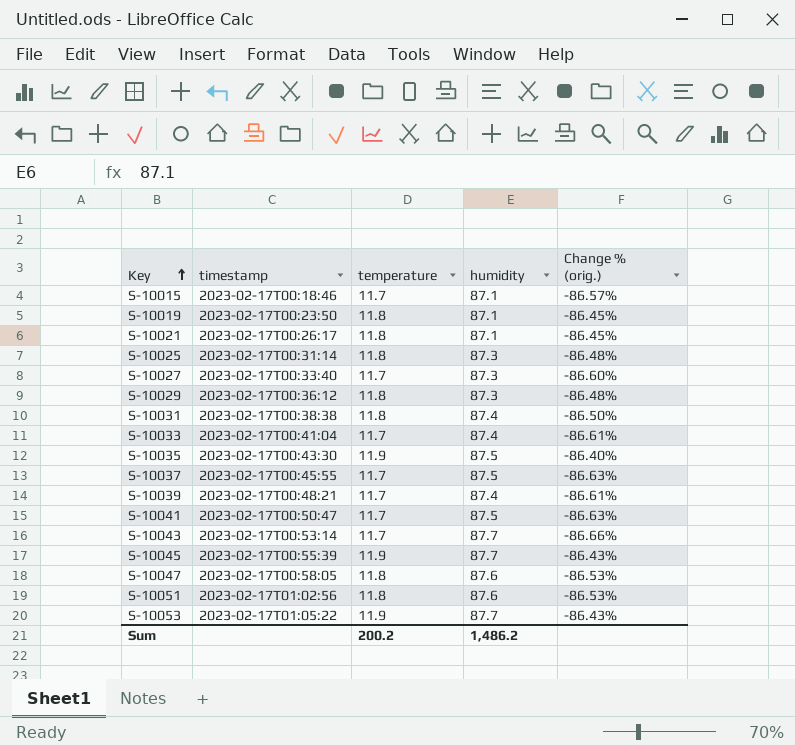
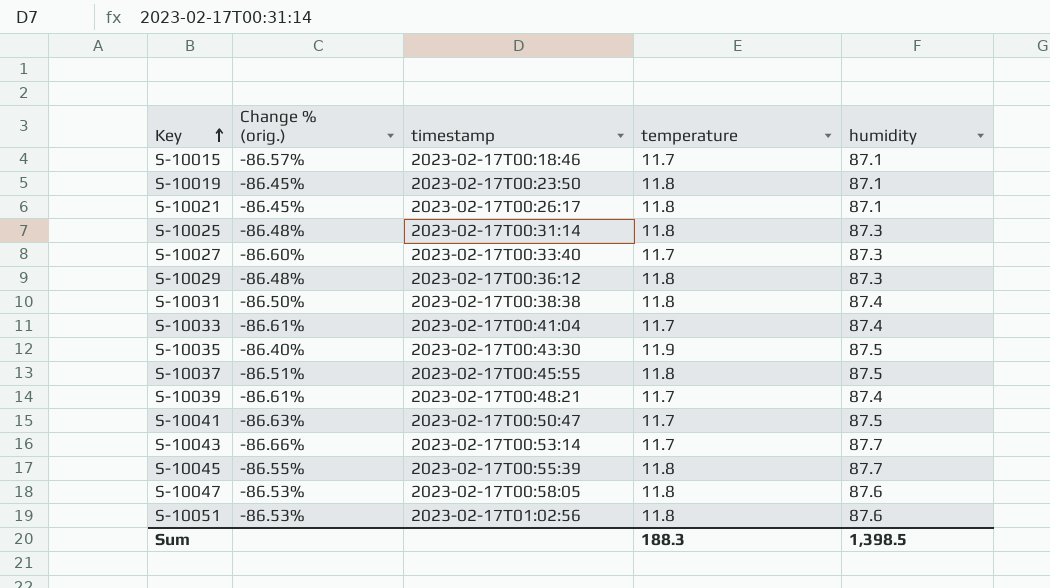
column Change % (orig.) | position: 5 -> 2
row S-10053: 2023-02-17T01:05:22 | 11.9 | 87.7 | -86.43% -> none
S-10037 | Change % (orig.): -86.63% -> -86.51%
S-10037 | temperature: 11.7 -> 11.8
S-10045 | Change % (orig.): -86.43% -> -86.55%
S-10045 | temperature: 11.9 -> 11.8
Sum | temperature: 200.2 -> 188.3
Sum | humidity: 1,486.2 -> 1,398.5

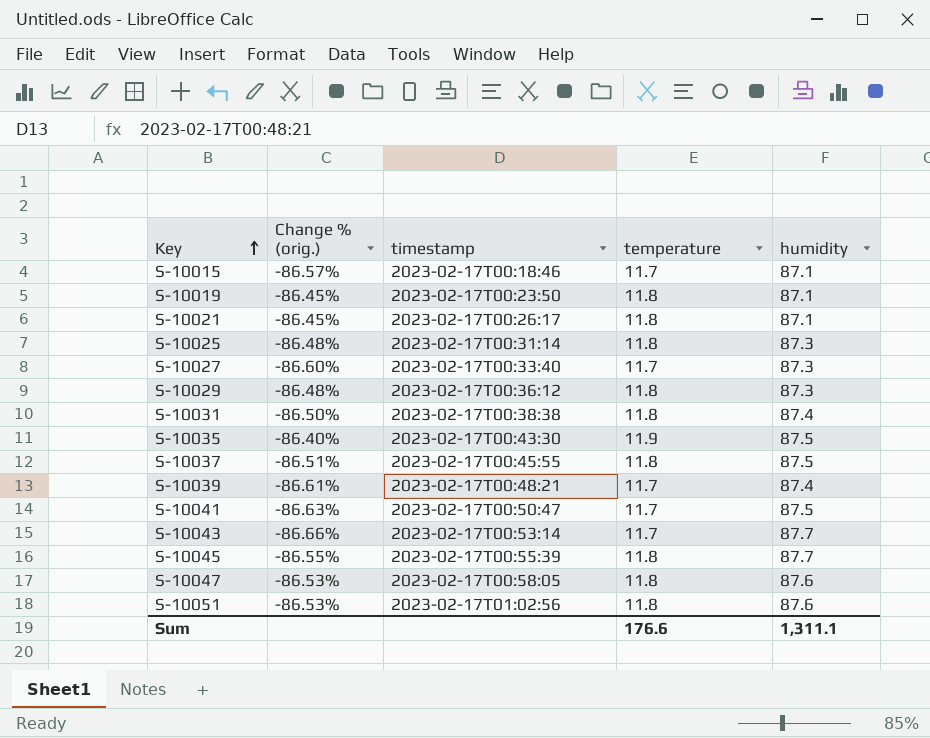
row S-10033: -86.61% | 2023-02-17T00:41:04 | 11.7 | 87.4 -> none
Sum | temperature: 188.3 -> 176.6
Sum | humidity: 1,398.5 -> 1,311.1

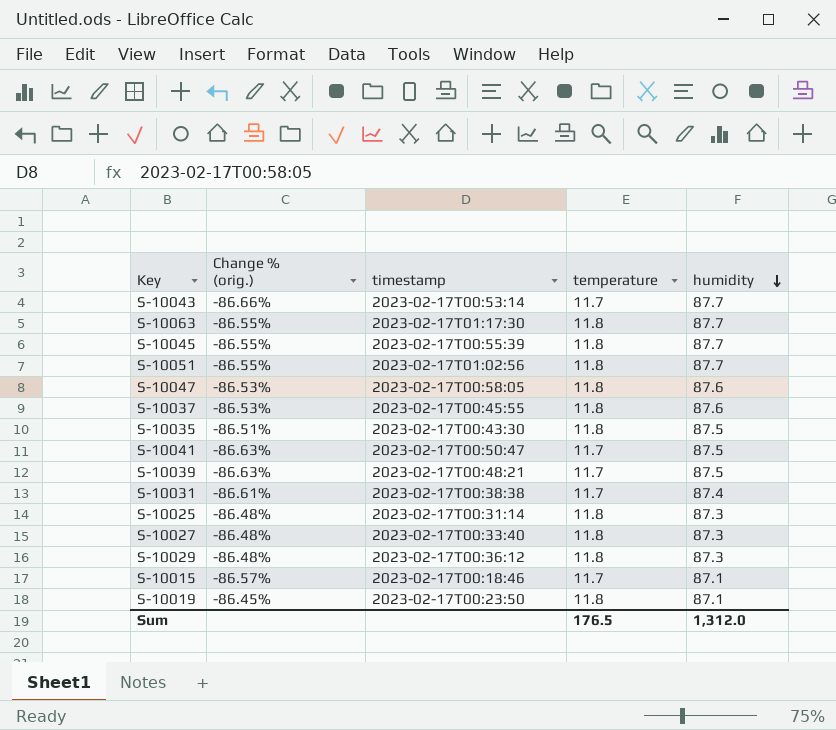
row order: Key ascending -> humidity descending
row S-10021: -86.45% | 2023-02-17T00:26:17 | 11.8 | 87.1 -> none
row S-10063: none -> -86.55% | 2023-02-17T01:17:30 | 11.8 | 87.7
S-10051 | Change % (orig.): -86.53% -> -86.55%
S-10051 | humidity: 87.6 -> 87.7
S-10037 | Change % (orig.): -86.51% -> -86.53%
S-10037 | humidity: 87.5 -> 87.6
S-10035 | Change % (orig.): -86.40% -> -86.51%
S-10035 | temperature: 11.9 -> 11.8
S-10039 | Change % (orig.): -86.61% -> -86.63%
S-10039 | humidity: 87.4 -> 87.5
S-10031 | Change % (orig.): -86.50% -> -86.61%
S-10031 | temperature: 11.8 -> 11.7
S-10027 | Change % (orig.): -86.60% -> -86.48%
S-10027 | temperature: 11.7 -> 11.8
Sum | temperature: 176.6 -> 176.5
Sum | humidity: 1,311.1 -> 1,312.0

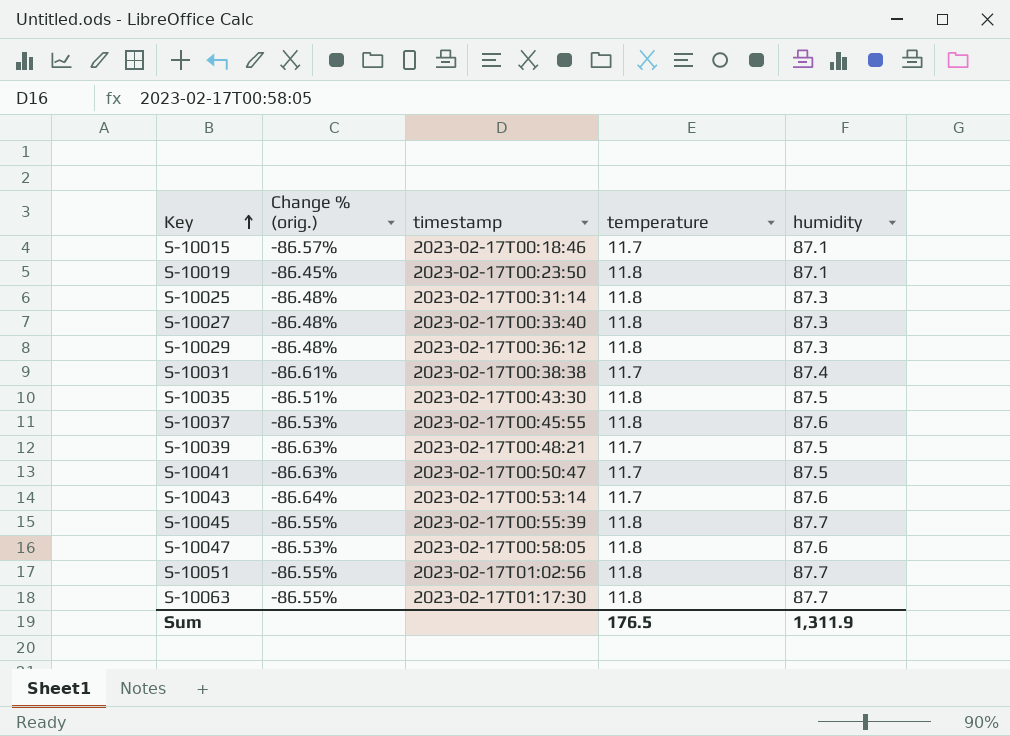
row order: humidity descending -> Key ascending
S-10043 | Change % (orig.): -86.66% -> -86.64%
S-10043 | humidity: 87.7 -> 87.6
Sum | humidity: 1,312.0 -> 1,311.9

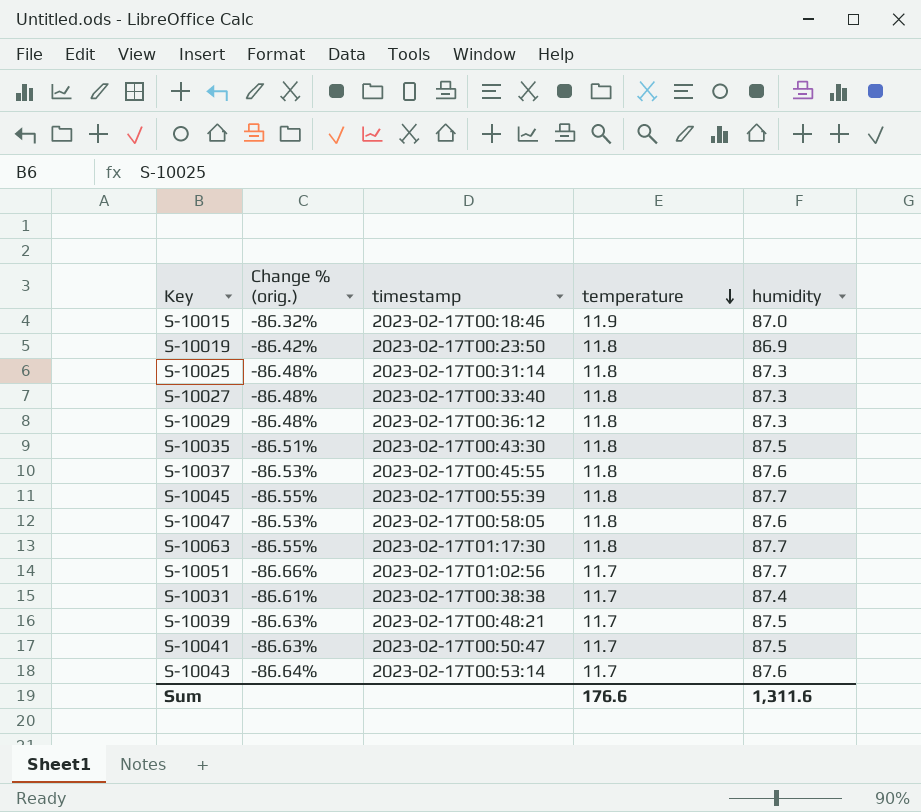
row order: Key ascending -> temperature descending
S-10015 | Change % (orig.): -86.57% -> -86.32%
S-10015 | temperature: 11.7 -> 11.9
S-10015 | humidity: 87.1 -> 87.0
S-10019 | Change % (orig.): -86.45% -> -86.42%
S-10019 | humidity: 87.1 -> 86.9
S-10051 | Change % (orig.): -86.55% -> -86.66%
S-10051 | temperature: 11.8 -> 11.7
Sum | temperature: 176.5 -> 176.6
Sum | humidity: 1,311.9 -> 1,311.6

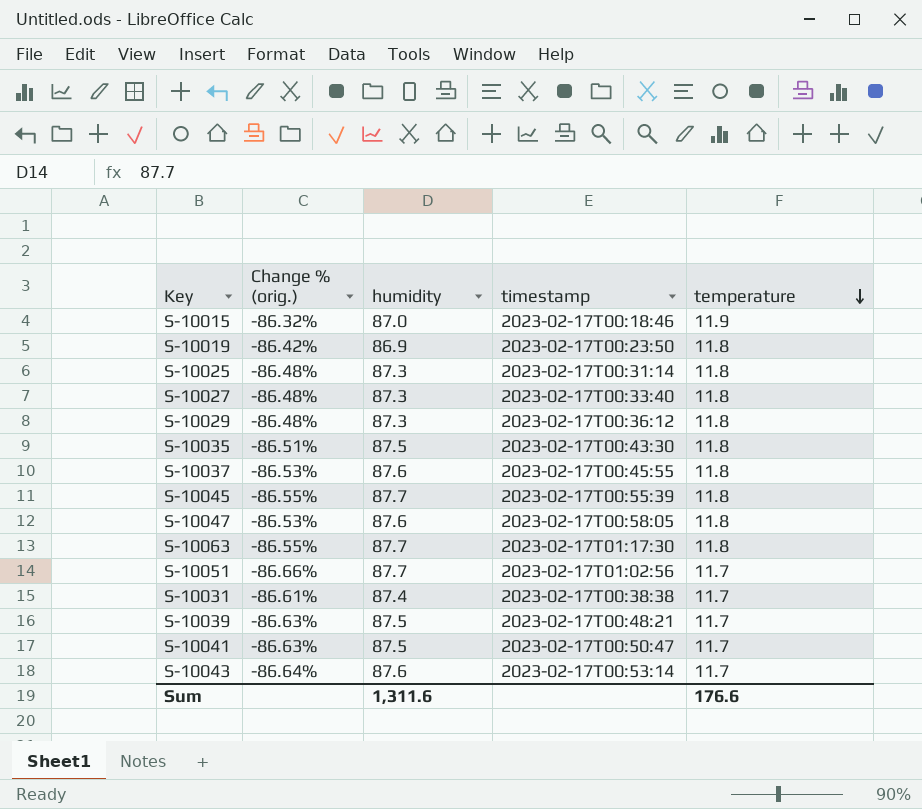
column humidity | position: 5 -> 3

